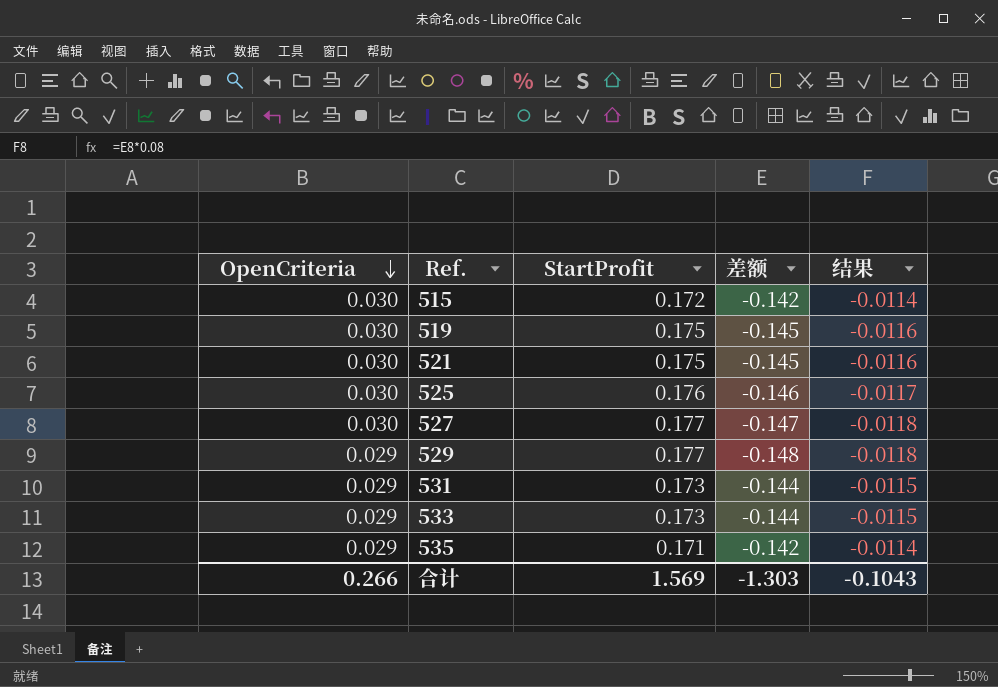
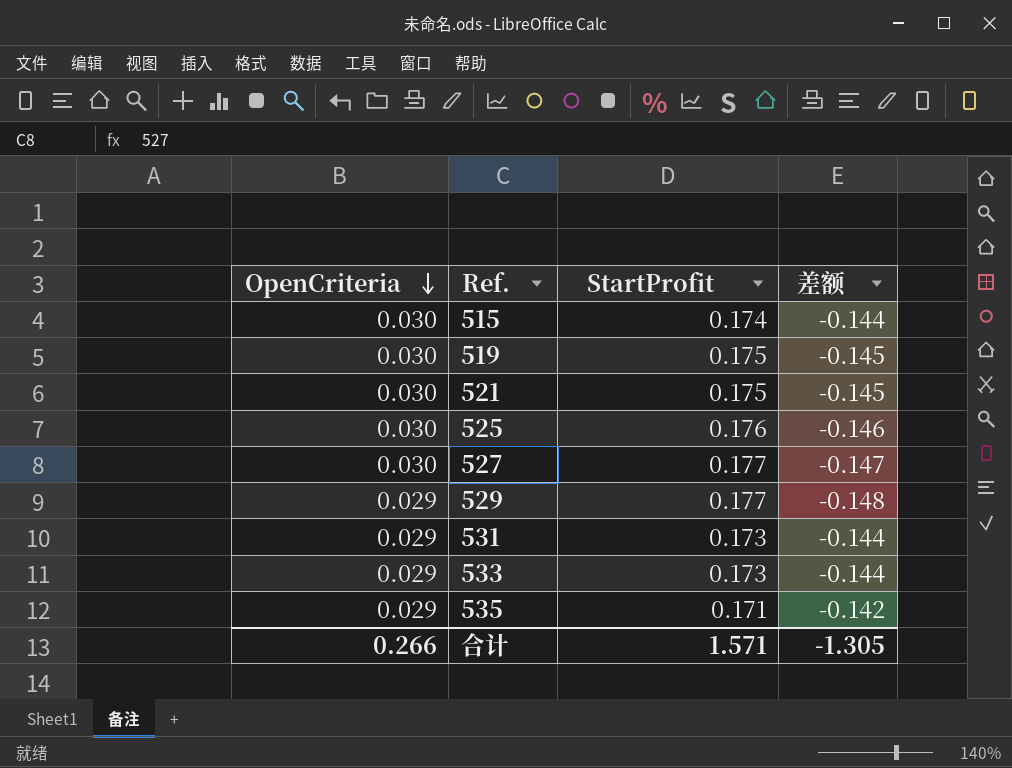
column 结果 | formula: [差额] * 0.08 -> none
515 | StartProfit: 0.172 -> 0.174
515 | 差额: -0.142 -> -0.144
合计 | StartProfit: 1.569 -> 1.571
合计 | 差额: -1.303 -> -1.305

